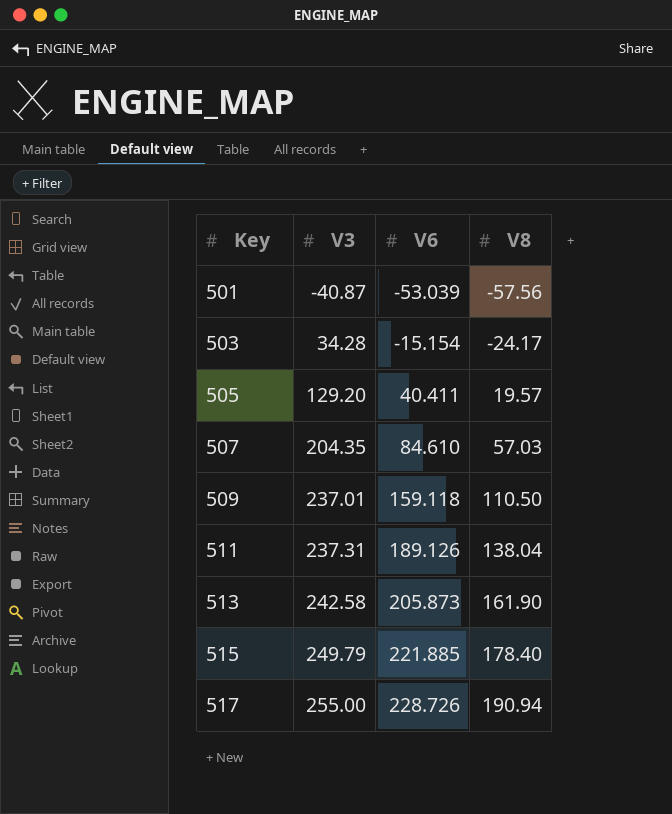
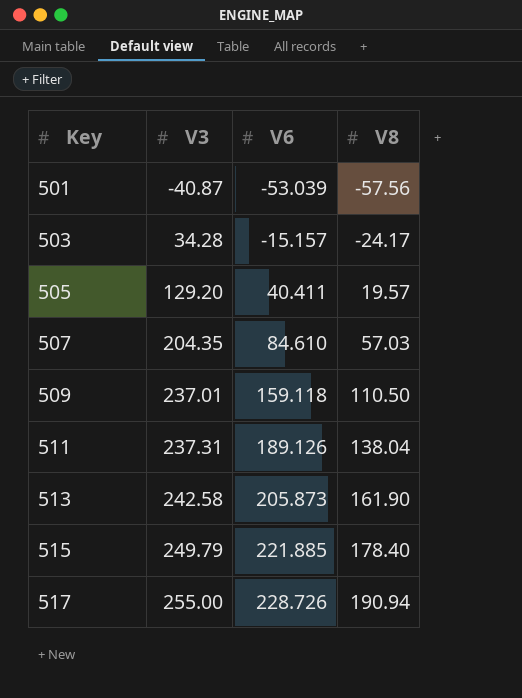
503 | V6: -15.154 -> -15.157

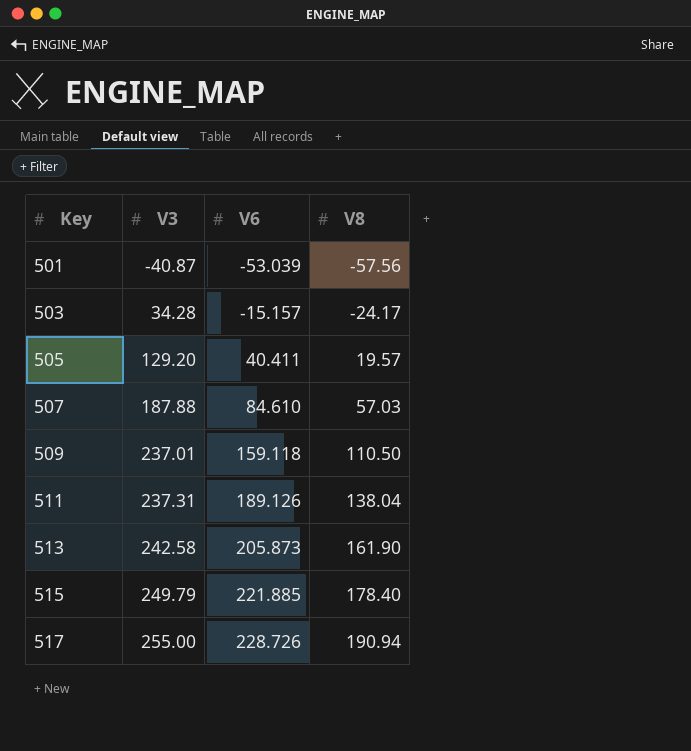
507 | V3: 204.35 -> 187.88

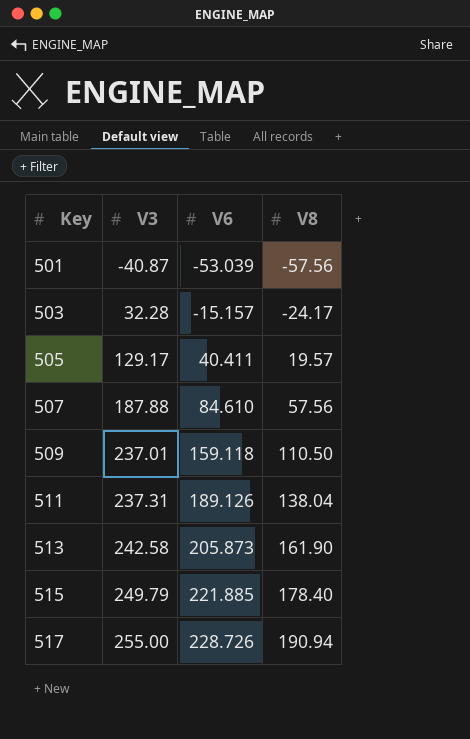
503 | V3: 34.28 -> 32.28
505 | V3: 129.20 -> 129.17
507 | V8: 57.03 -> 57.56

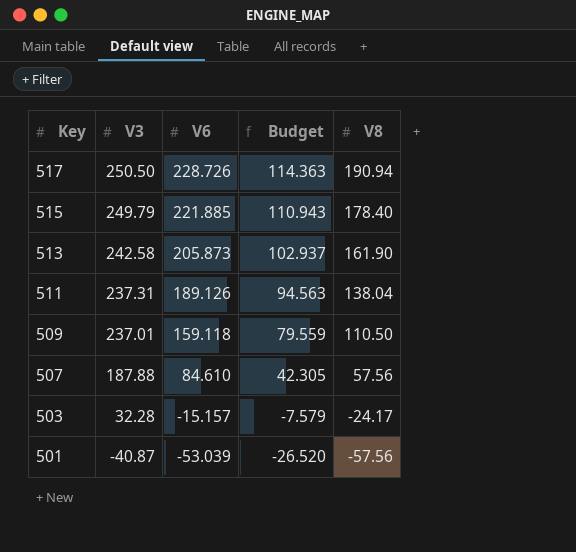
row order: Key ascending -> Key descending
column Budget | formula: none -> [V6] * 0.5
row 505: 129.17 | 40.411 | 19.57 -> none
517 | V3: 255.00 -> 250.50

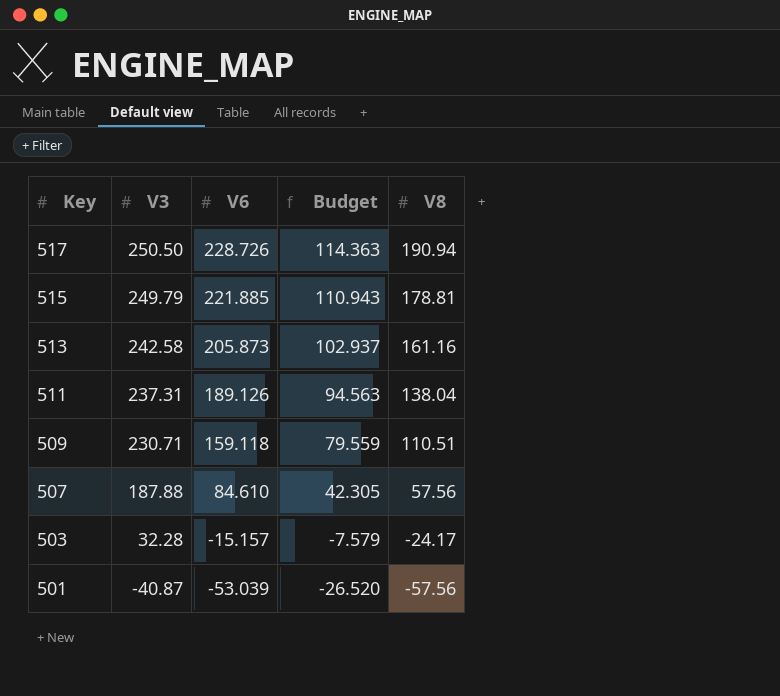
515 | V8: 178.40 -> 178.81
513 | V8: 161.90 -> 161.16
509 | V3: 237.01 -> 230.71
509 | V8: 110.50 -> 110.51

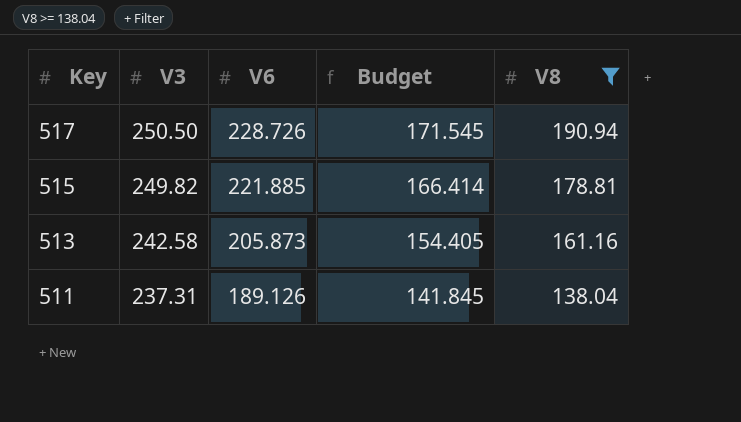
filter: none -> V8 >= 138.04
column Budget | formula: [V6] * 0.5 -> [V6] * 0.75
515 | V3: 249.79 -> 249.82

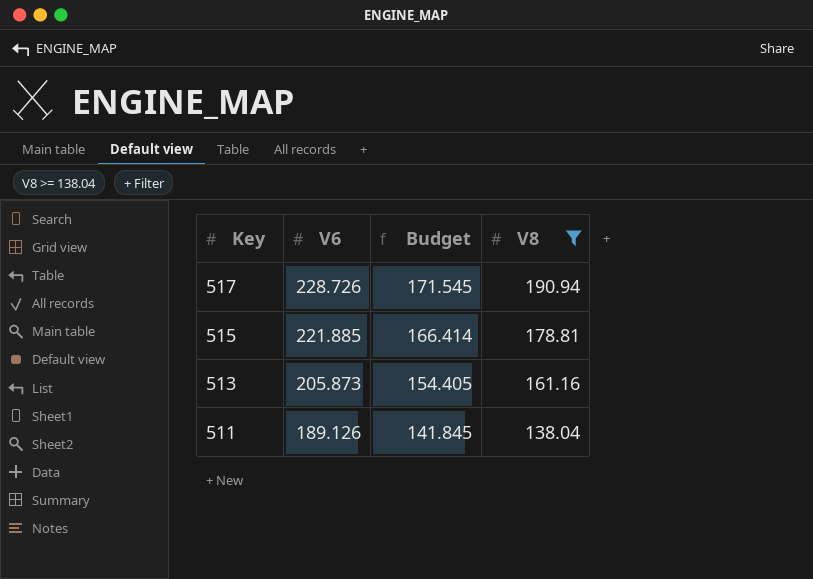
column V3 | position: 2 -> none

